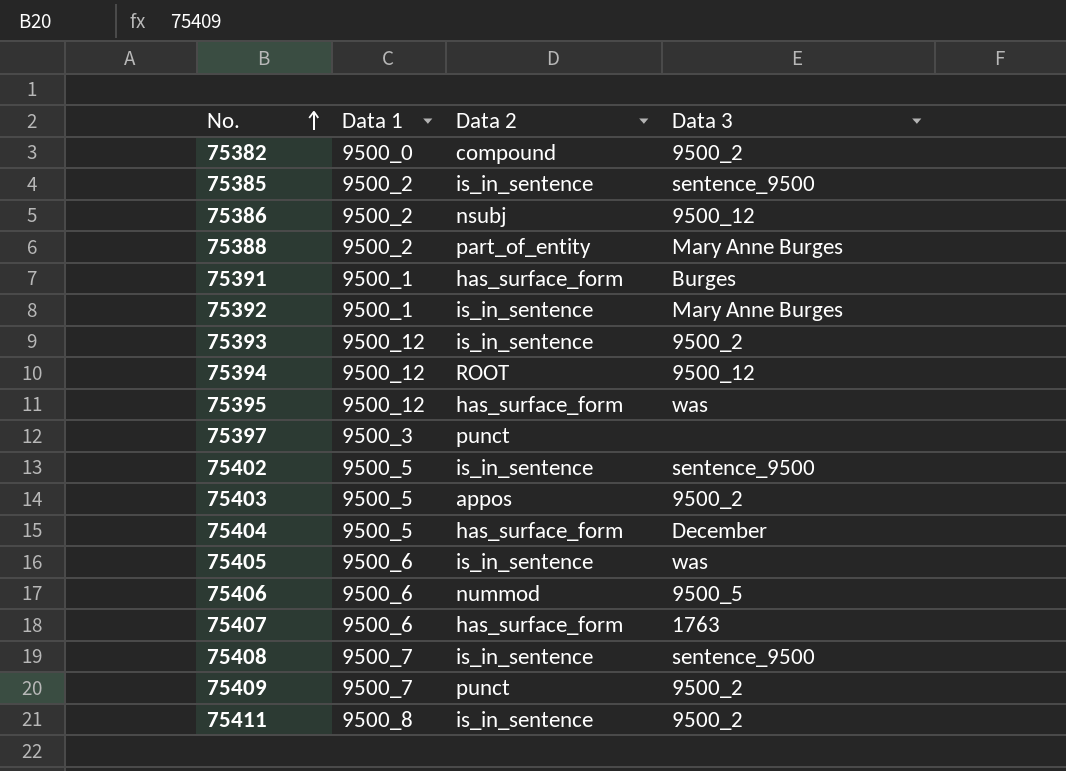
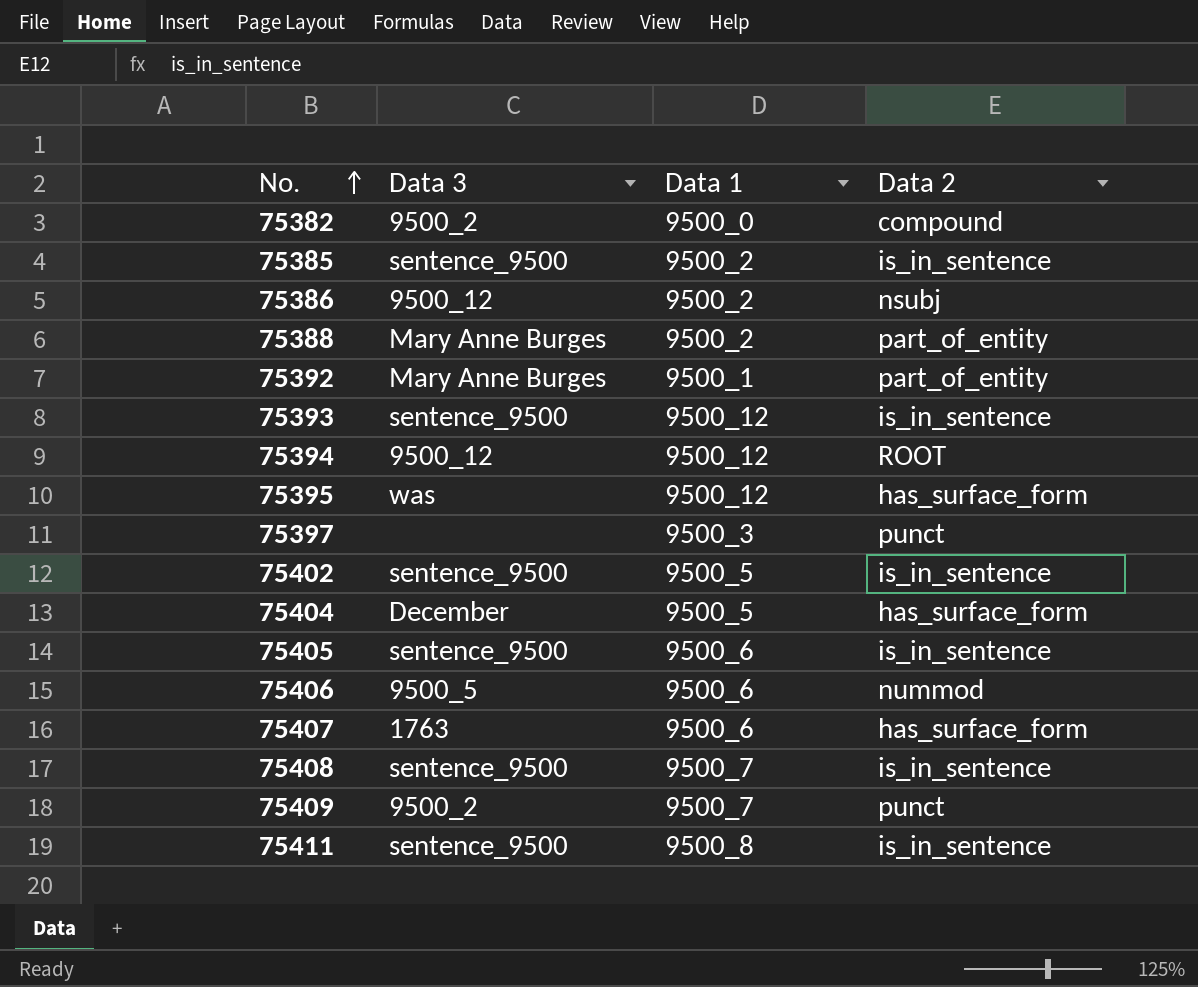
column Data 3 | position: 4 -> 2
row 75391: 9500_1 | has_surface_form | Burges -> none
row 75403: 9500_5 | appos | 9500_2 -> none
75392 | Data 2: is_in_sentence -> part_of_entity
75393 | Data 3: 9500_2 -> sentence_9500
75405 | Data 3: was -> sentence_9500
75411 | Data 3: 9500_2 -> sentence_9500

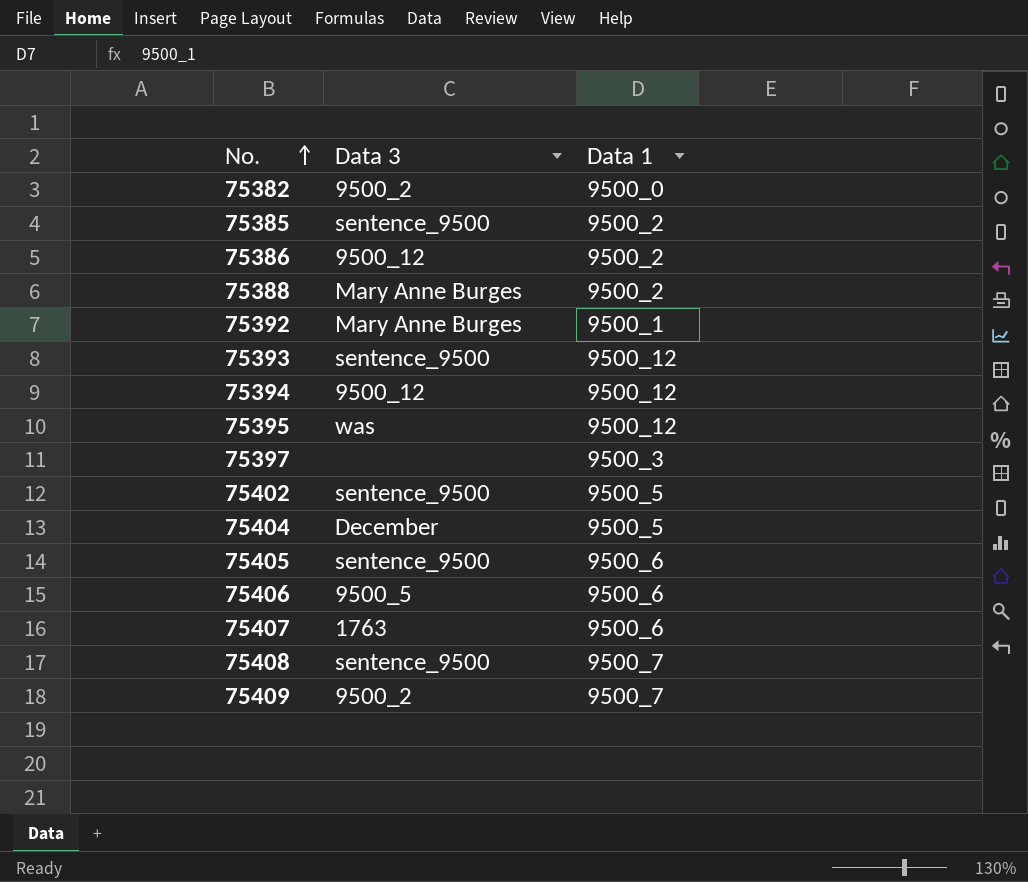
column Data 2 | position: 4 -> none
row 75411: sentence_9500 | 9500_8 | is_in_sentence -> none

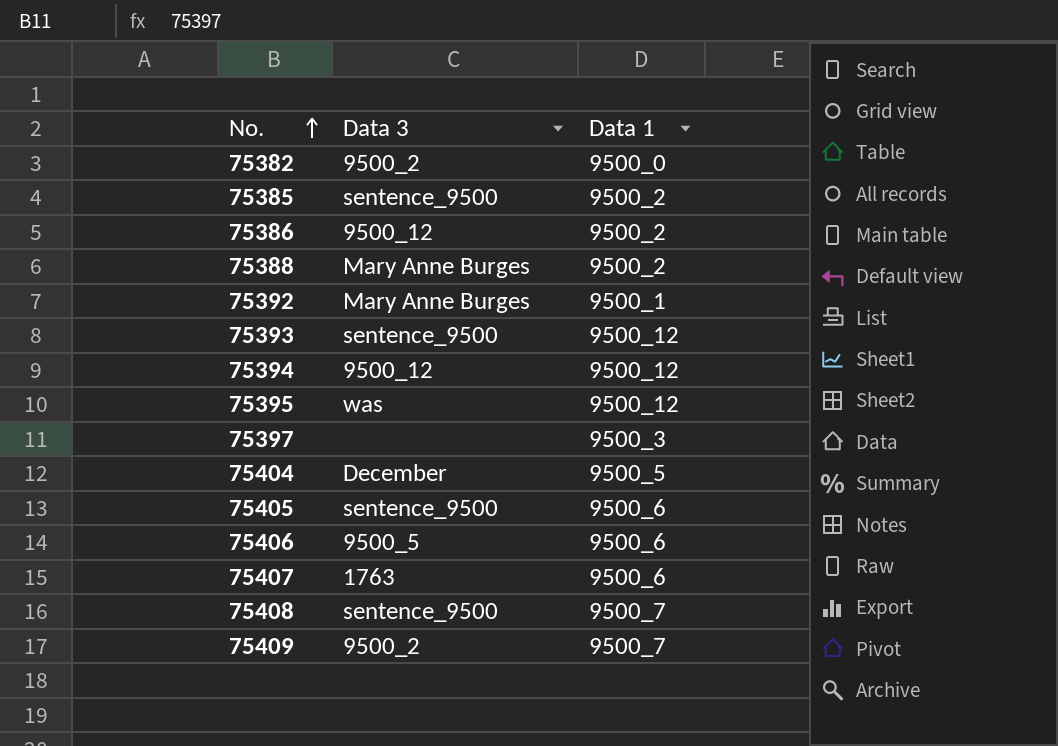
row 75402: sentence_9500 | 9500_5 -> none

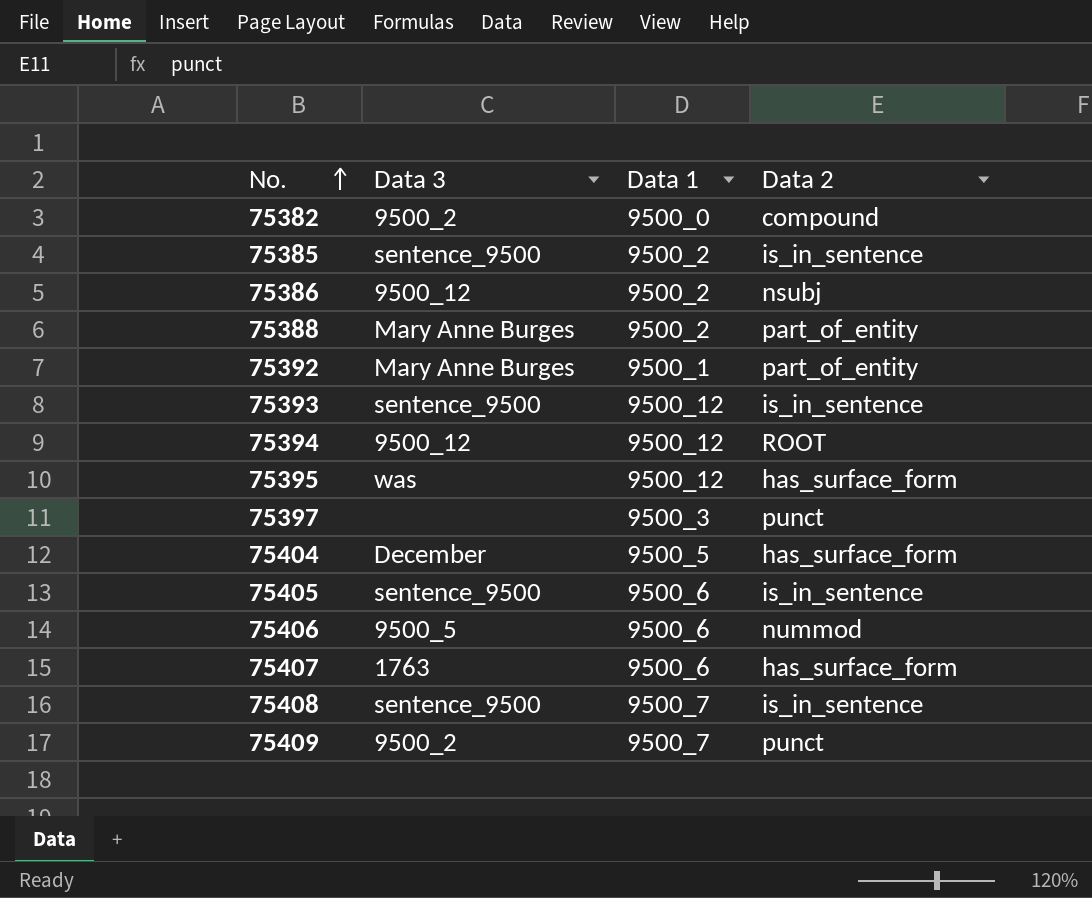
column Data 2 | position: none -> 4

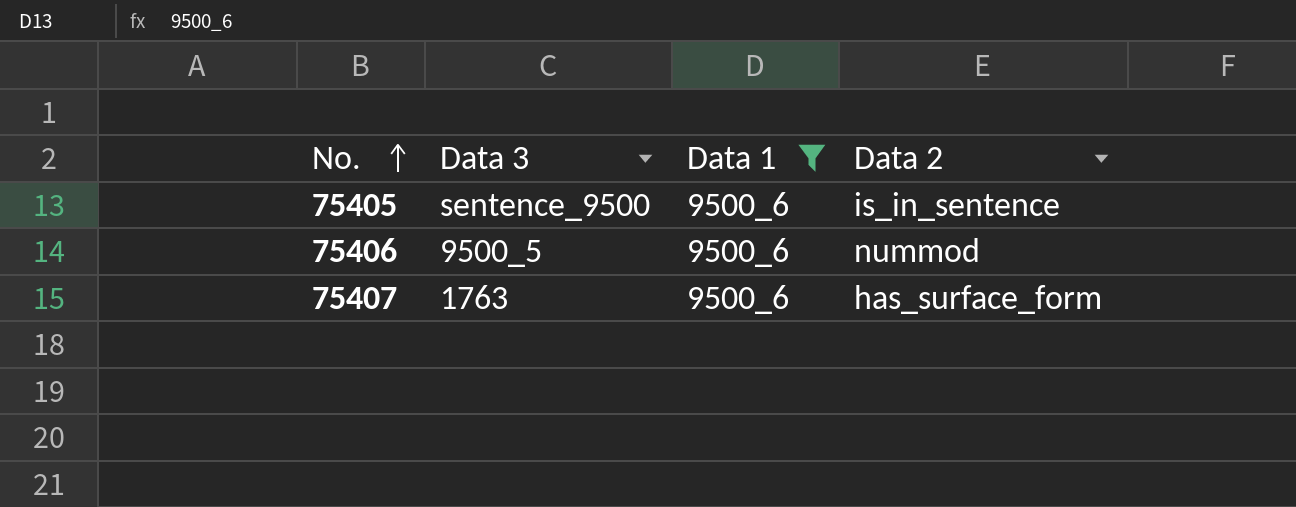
filter: none -> Data 1 = 9500_6

